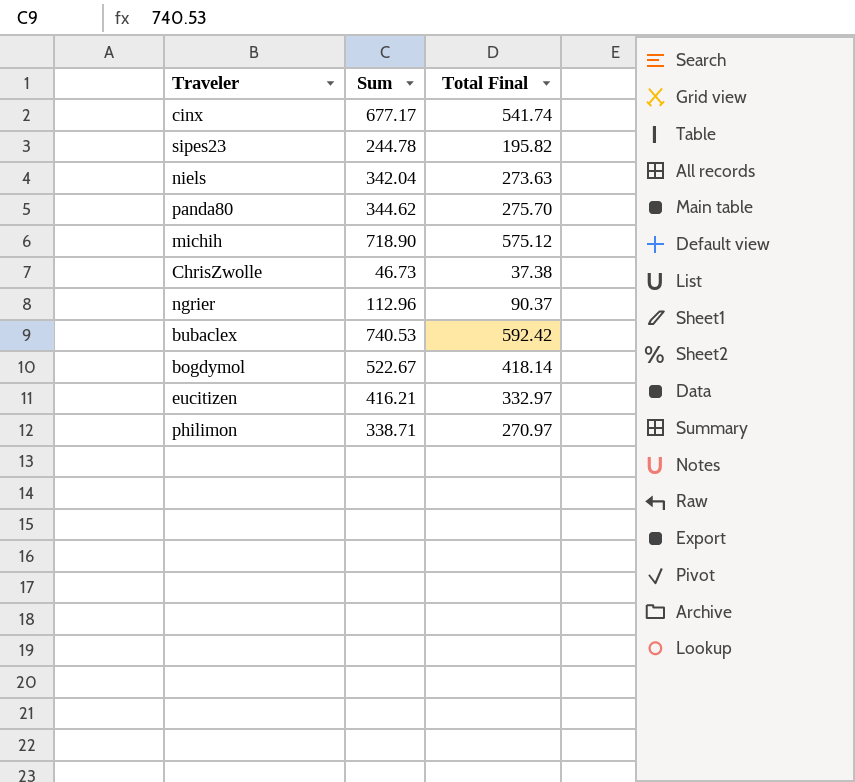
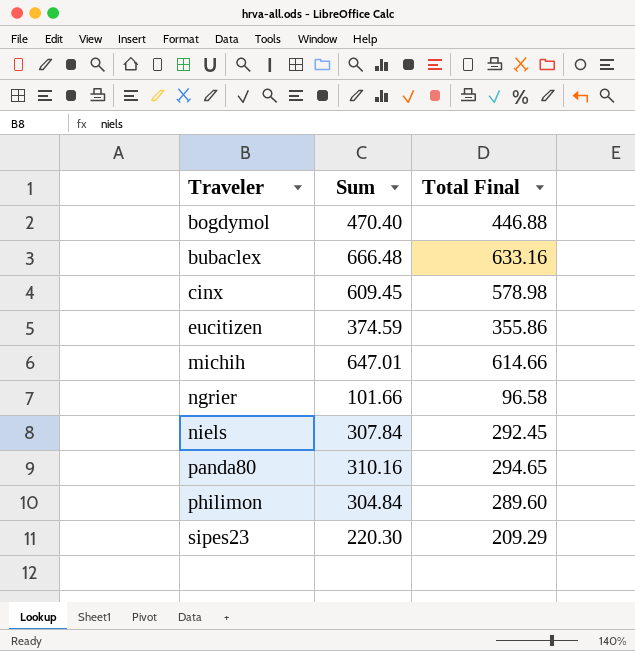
row order: none -> Traveler ascending
column Total Final | formula: [Sum] * 0.8 -> [Sum] * 0.95
row ChrisZwolle: 46.73 | 37.38 -> none
bogdymol | Sum: 522.67 -> 470.40
bubaclex | Sum: 740.53 -> 666.48
cinx | Sum: 677.17 -> 609.45
eucitizen | Sum: 416.21 -> 374.59
michih | Sum: 718.90 -> 647.01
ngrier | Sum: 112.96 -> 101.66
niels | Sum: 342.04 -> 307.84
panda80 | Sum: 344.62 -> 310.16
philimon | Sum: 338.71 -> 304.84
sipes23 | Sum: 244.78 -> 220.30

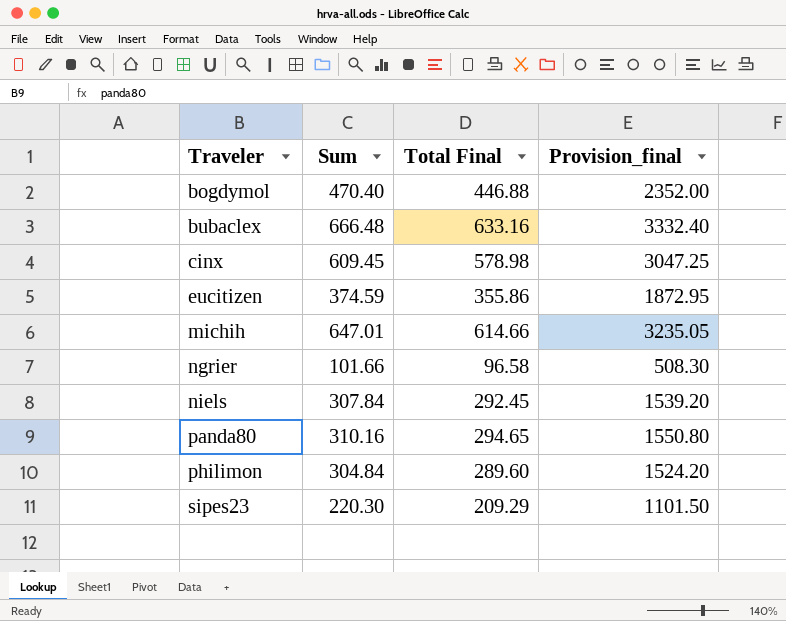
column Provision_final | formula: none -> [Sum] * 5

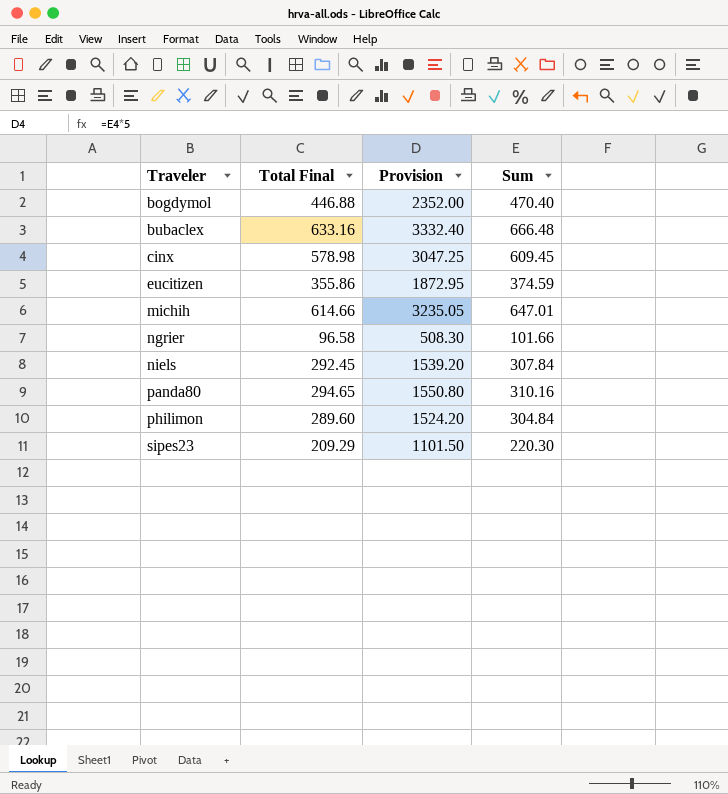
column name: Provision_final -> Provision
column Sum | position: 2 -> 4

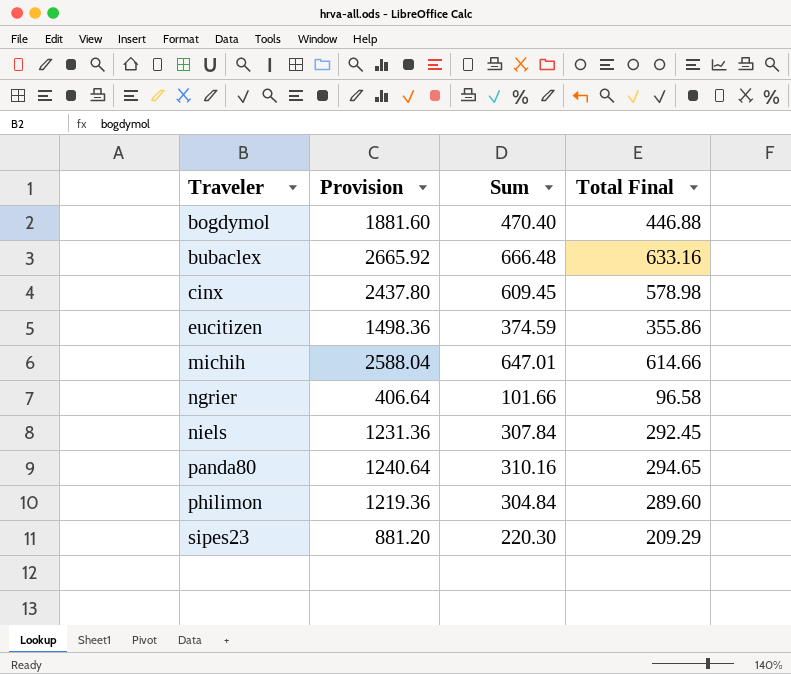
column Provision | formula: [Sum] * 5 -> [Sum] * 4
column Total Final | position: 2 -> 4

